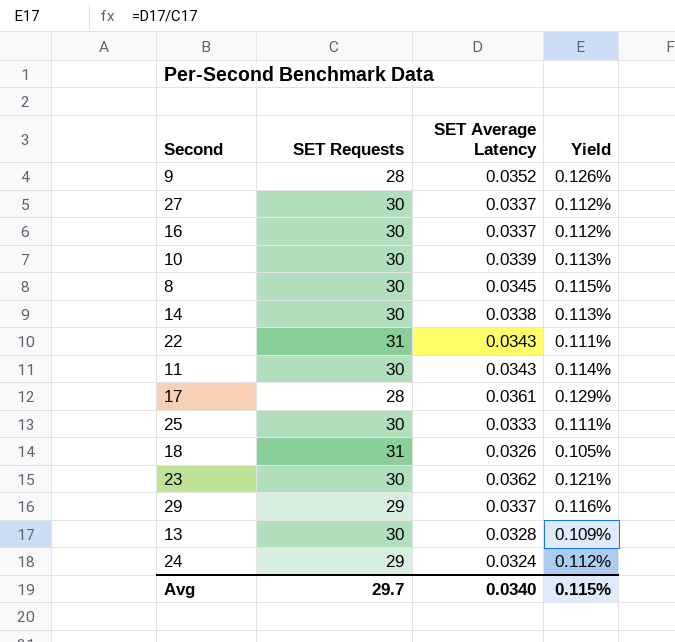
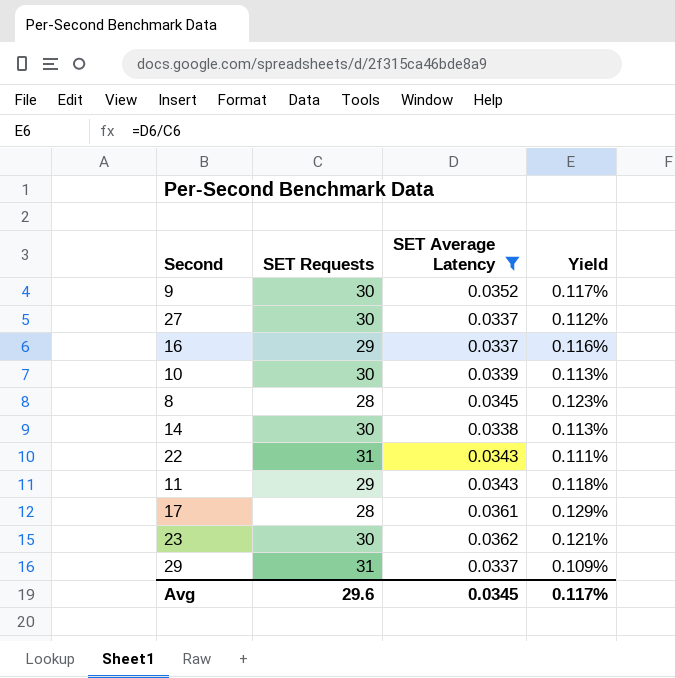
filter: none -> SET Average Latency >= 0.0337
9 | SET Requests: 28 -> 30
9 | Yield: 0.126% -> 0.117%
16 | SET Requests: 30 -> 29
16 | Yield: 0.112% -> 0.116%
8 | SET Requests: 30 -> 28
8 | Yield: 0.115% -> 0.123%
11 | SET Requests: 30 -> 29
11 | Yield: 0.114% -> 0.118%
29 | SET Requests: 29 -> 31
29 | Yield: 0.116% -> 0.109%
Avg | SET Requests: 29.7 -> 29.6
Avg | SET Average Latency: 0.0340 -> 0.0345
Avg | Yield: 0.115% -> 0.117%

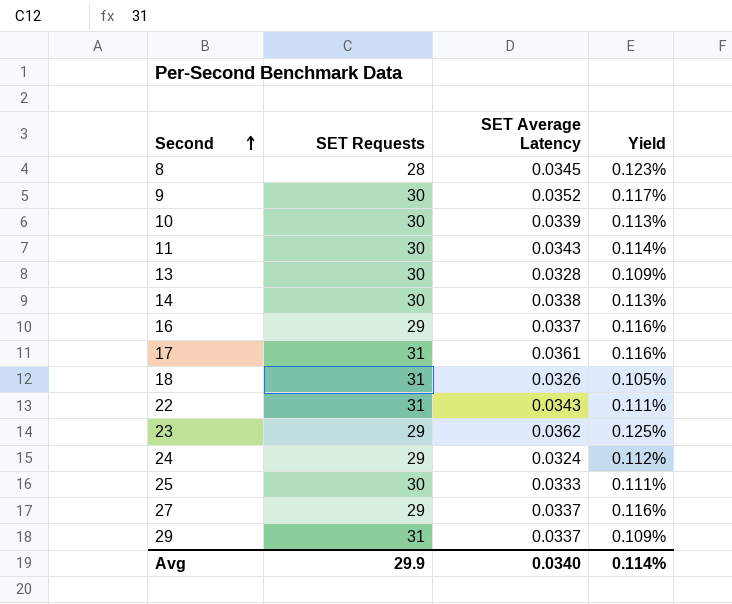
filter: SET Average Latency >= 0.0337 -> none
row order: none -> Second ascending
11 | SET Requests: 29 -> 30
11 | Yield: 0.118% -> 0.114%
17 | SET Requests: 28 -> 31
17 | Yield: 0.129% -> 0.116%
23 | SET Requests: 30 -> 29
23 | Yield: 0.121% -> 0.125%
27 | SET Requests: 30 -> 29
27 | Yield: 0.112% -> 0.116%
Avg | SET Requests: 29.6 -> 29.9
Avg | SET Average Latency: 0.0345 -> 0.0340
Avg | Yield: 0.117% -> 0.114%

